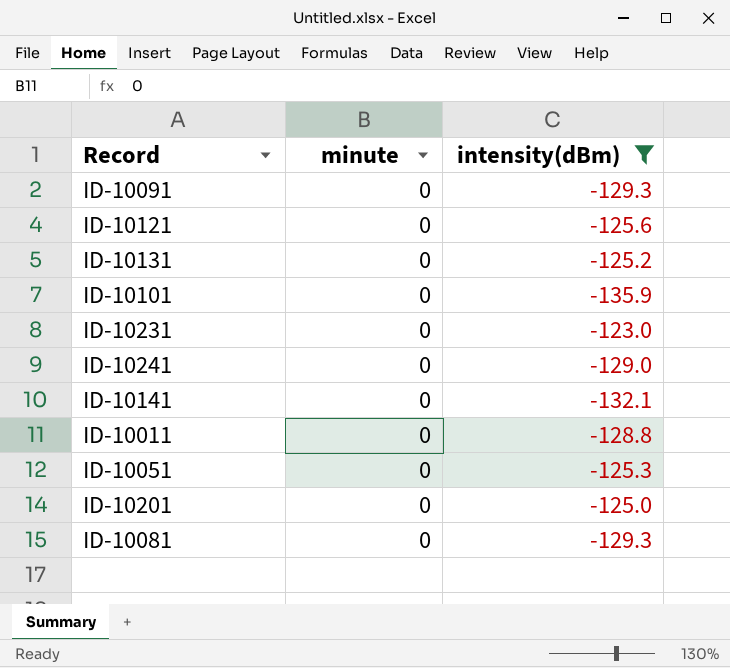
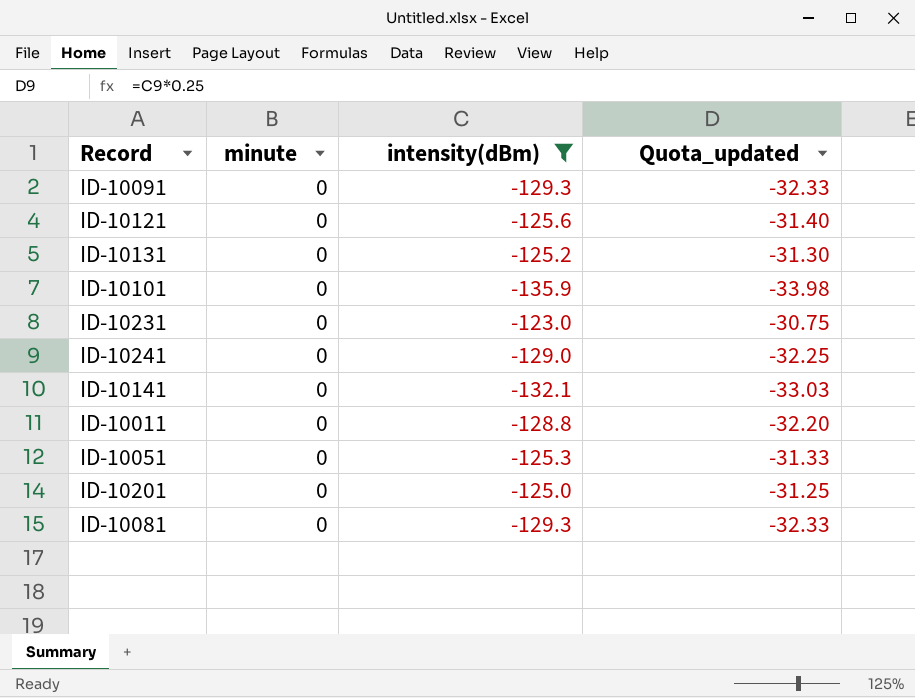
column Quota_updated | formula: none -> [intensity(dBm)] * 0.25

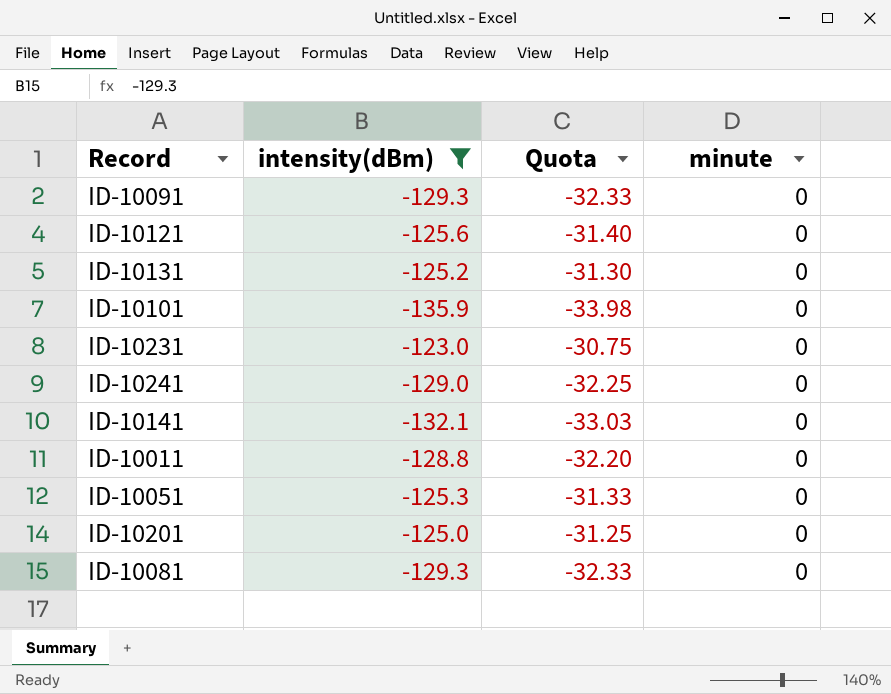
column name: Quota_updated -> Quota
column minute | position: 2 -> 4

